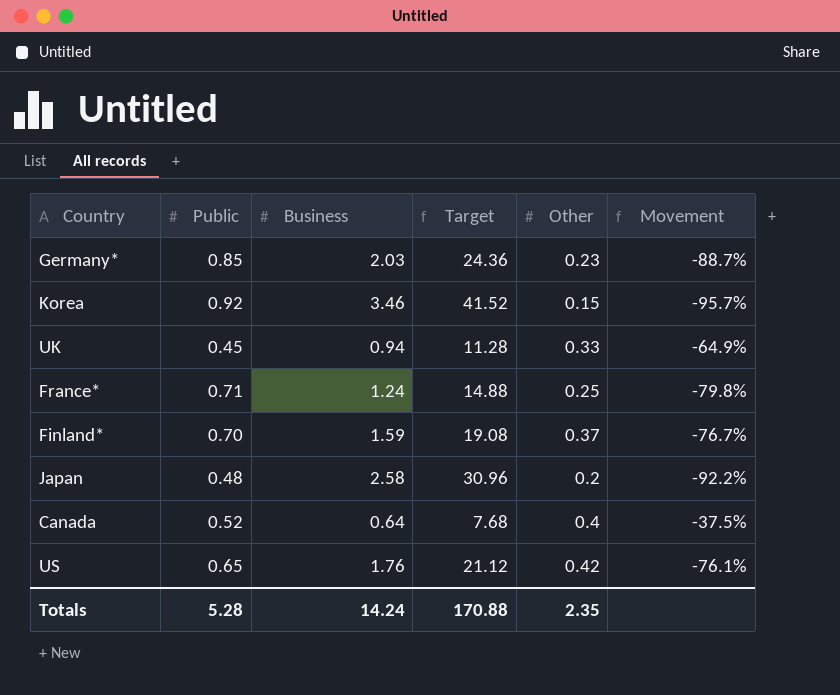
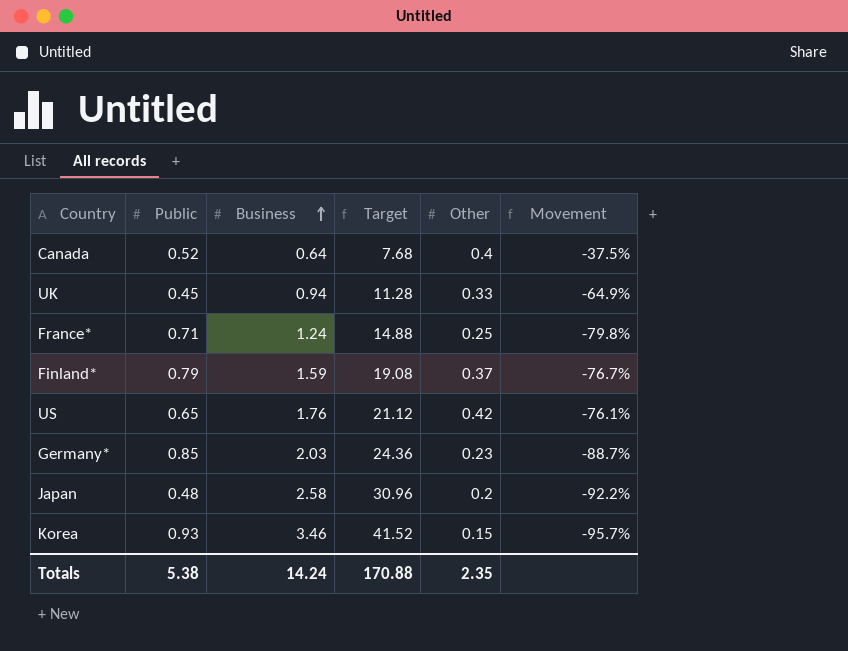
row order: none -> Business ascending
Finland* | Public: 0.70 -> 0.79
Korea | Public: 0.92 -> 0.93
Totals | Public: 5.28 -> 5.38

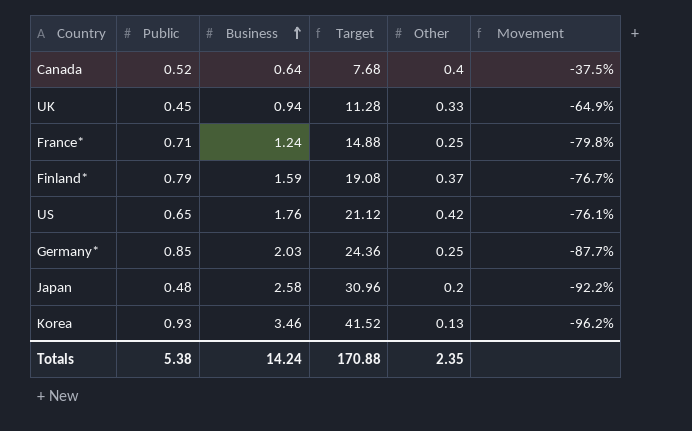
Germany* | Other: 0.23 -> 0.25
Germany* | Movement: -88.7% -> -87.7%
Korea | Other: 0.15 -> 0.13
Korea | Movement: -95.7% -> -96.2%

